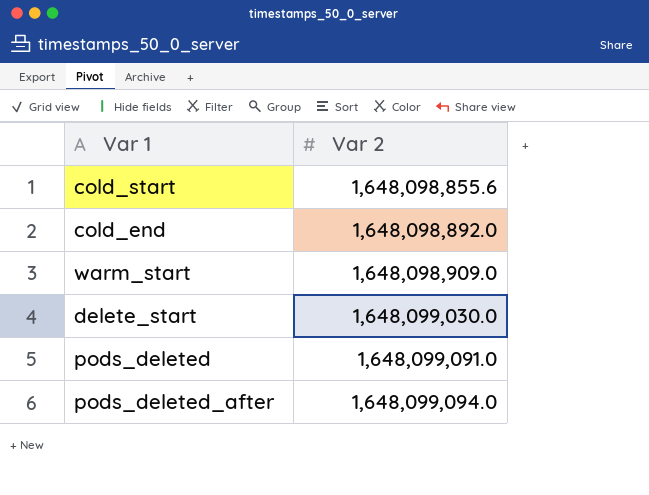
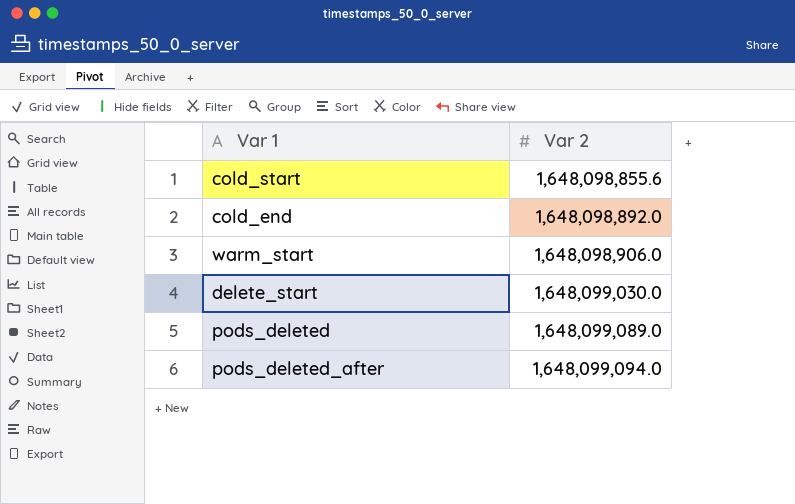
warm_start | Var 2: 1,648,098,909.0 -> 1,648,098,906.0
pods_deleted | Var 2: 1,648,099,091.0 -> 1,648,099,089.0

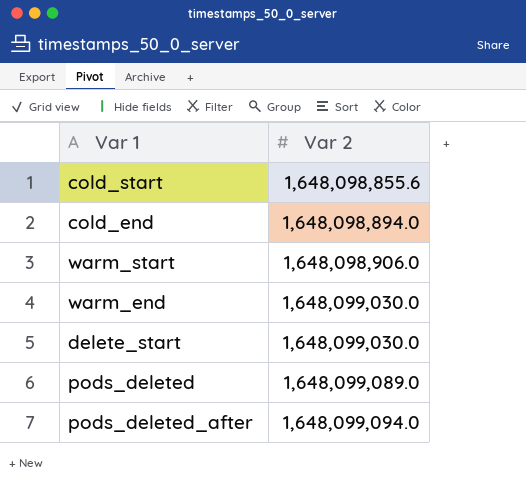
cold_end | Var 2: 1,648,098,892.0 -> 1,648,098,894.0
row warm_end: none -> 1,648,099,030.0

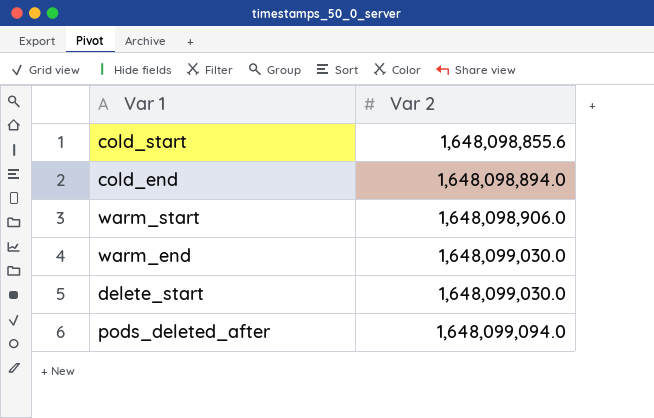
row pods_deleted: 1,648,099,089.0 -> none

